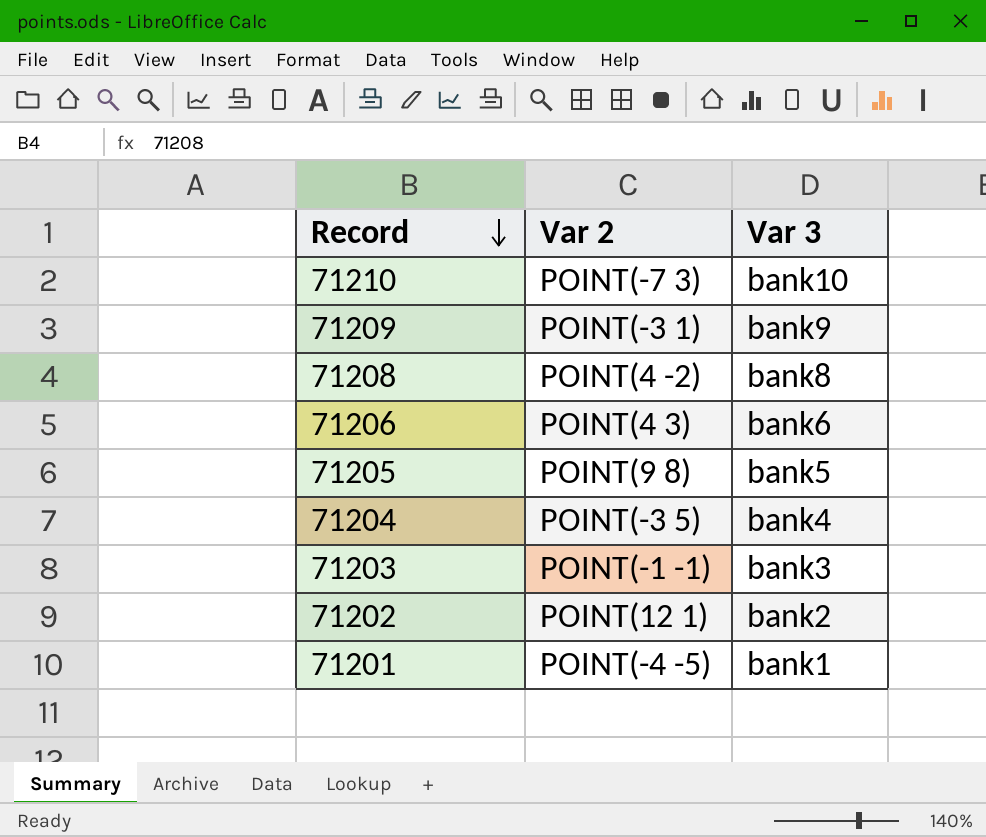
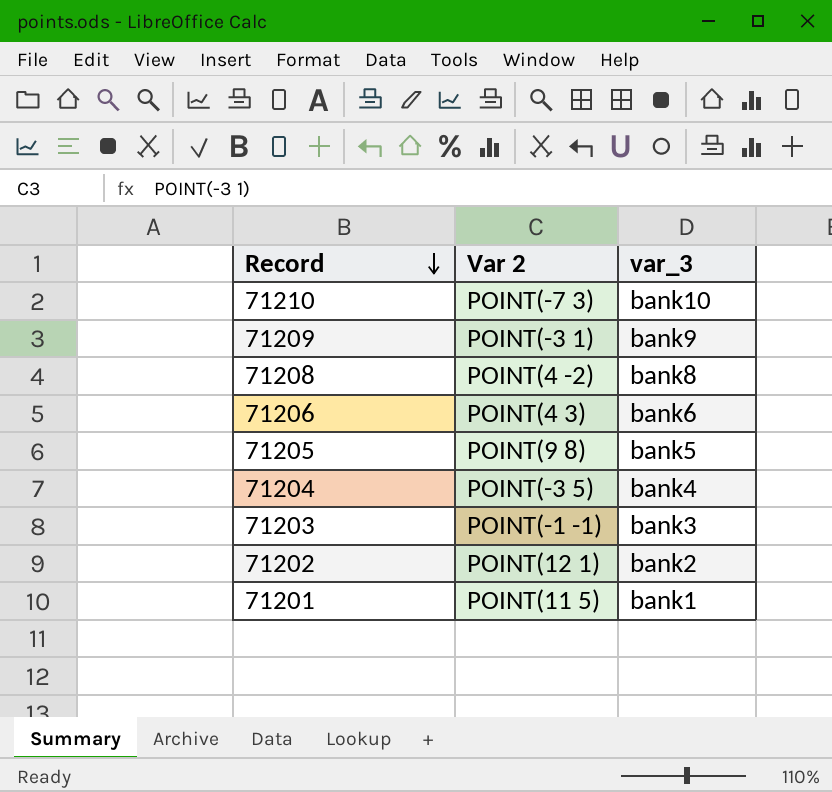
column name: Var 3 -> var_3
71201 | Var 2: POINT(-4 -5) -> POINT(11 5)

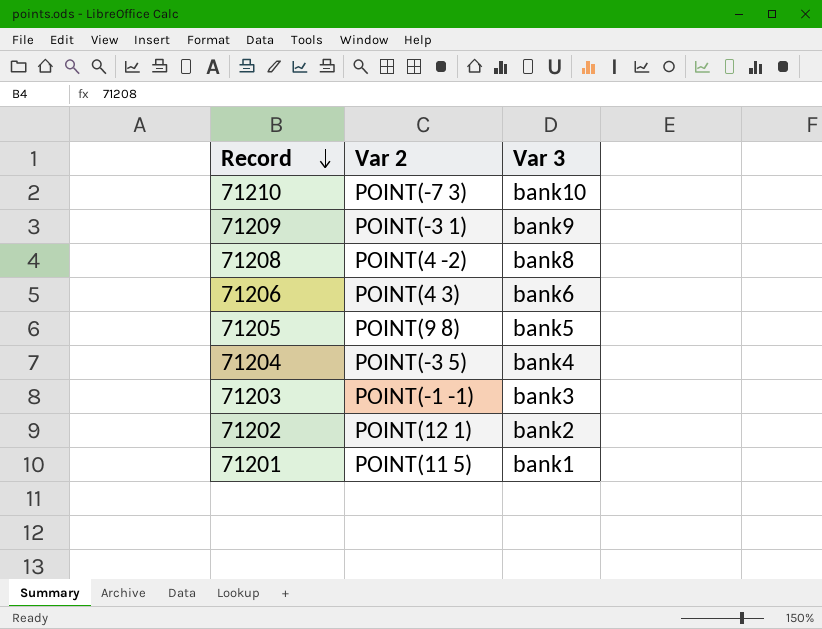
column name: var_3 -> Var 3

